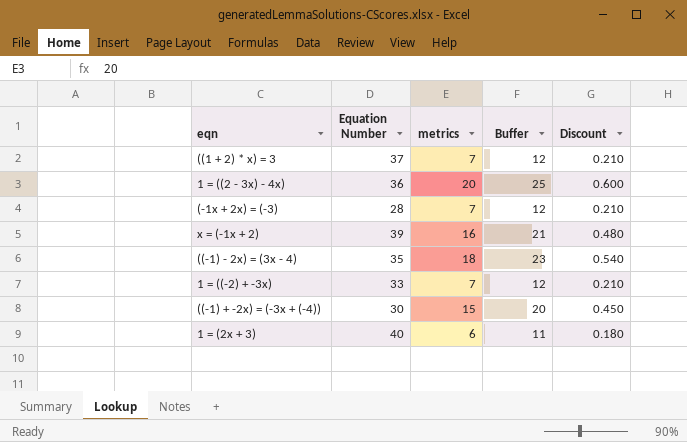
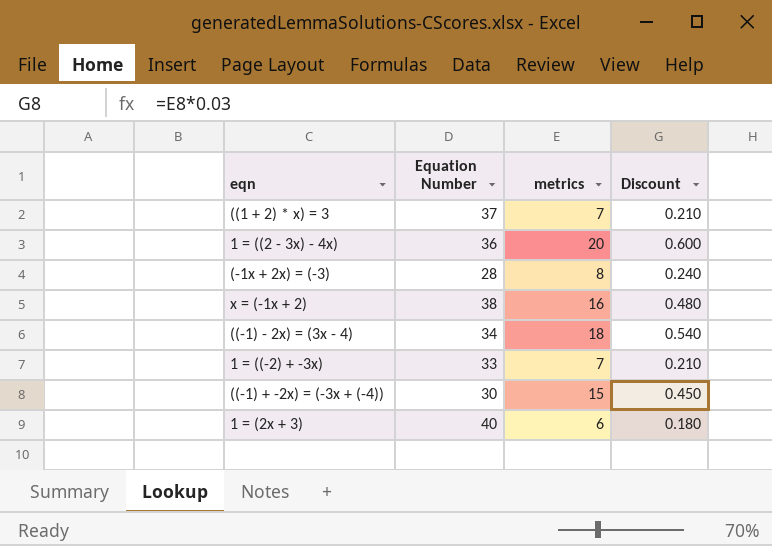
column Buffer | formula: [metrics] + 5 -> none
(-1x + 2x) = (-3) | metrics: 7 -> 8
(-1x + 2x) = (-3) | Discount: 0.210 -> 0.240
x = (-1x + 2) | Equation Number: 39 -> 38
((-1) - 2x) = (3x - 4) | Equation Number: 35 -> 34

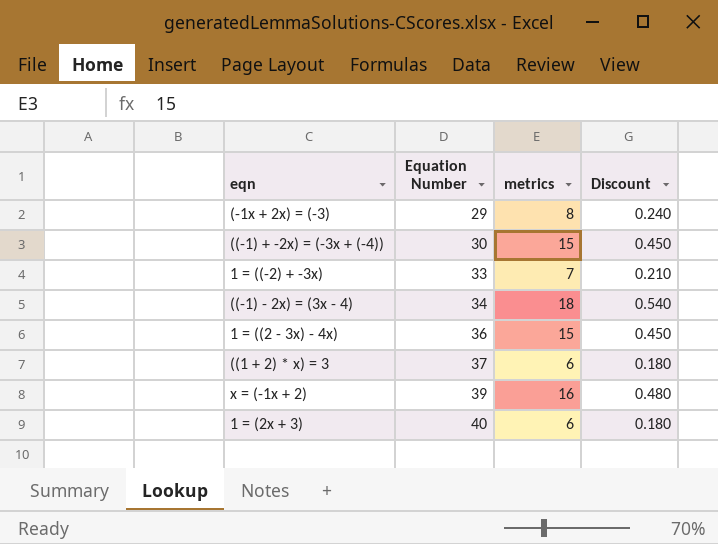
row order: none -> Equation Number ascending
(-1x + 2x) = (-3) | Equation Number: 28 -> 29
1 = ((2 - 3x) - 4x) | metrics: 20 -> 15
1 = ((2 - 3x) - 4x) | Discount: 0.600 -> 0.450
((1 + 2) * x) = 3 | metrics: 7 -> 6
((1 + 2) * x) = 3 | Discount: 0.210 -> 0.180
x = (-1x + 2) | Equation Number: 38 -> 39

